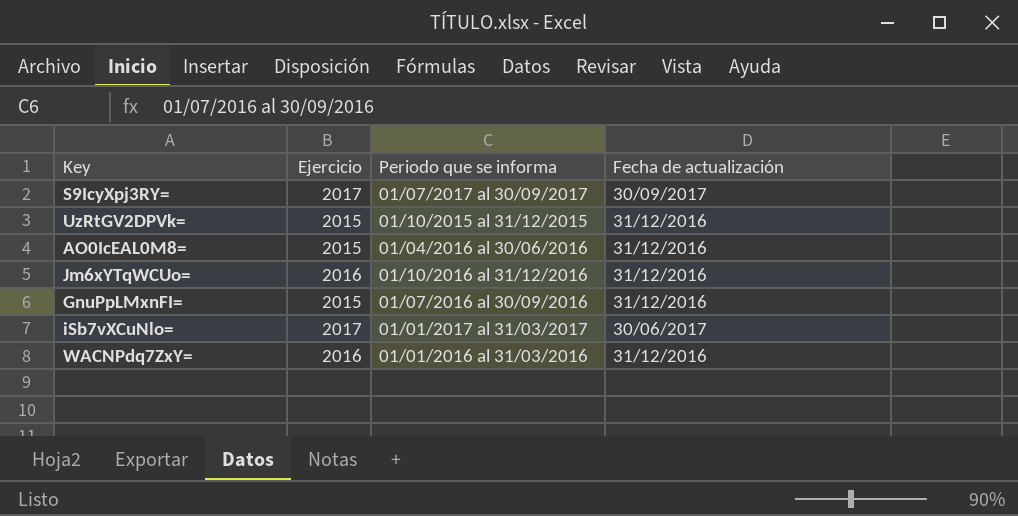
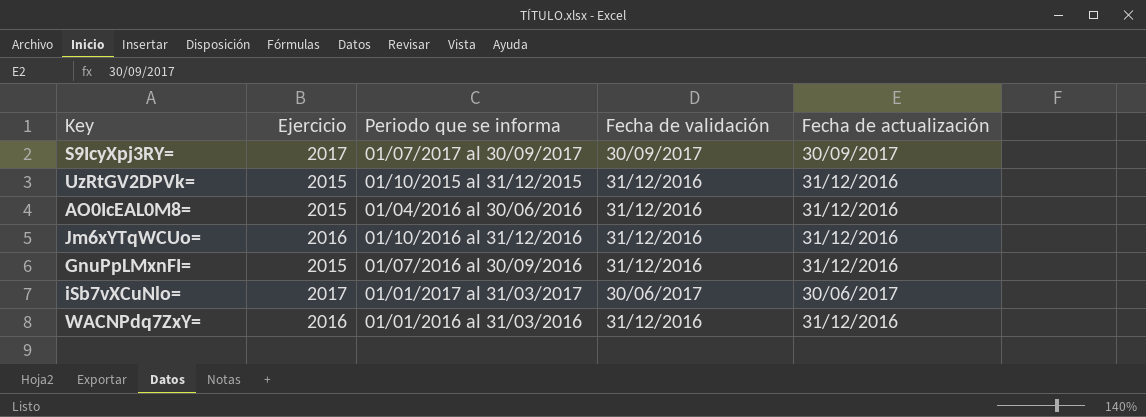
column Fecha de validación | position: none -> 4

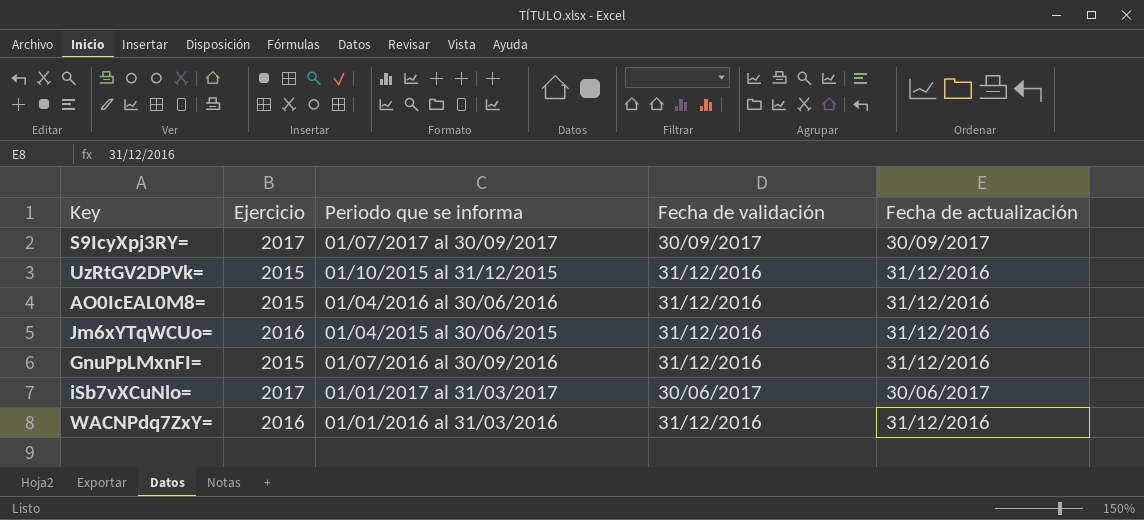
Jm6xYTqWCUo= | Periodo que se informa: 01/10/2016 al 31/12/2016 -> 01/04/2015 al 30/06/2015

